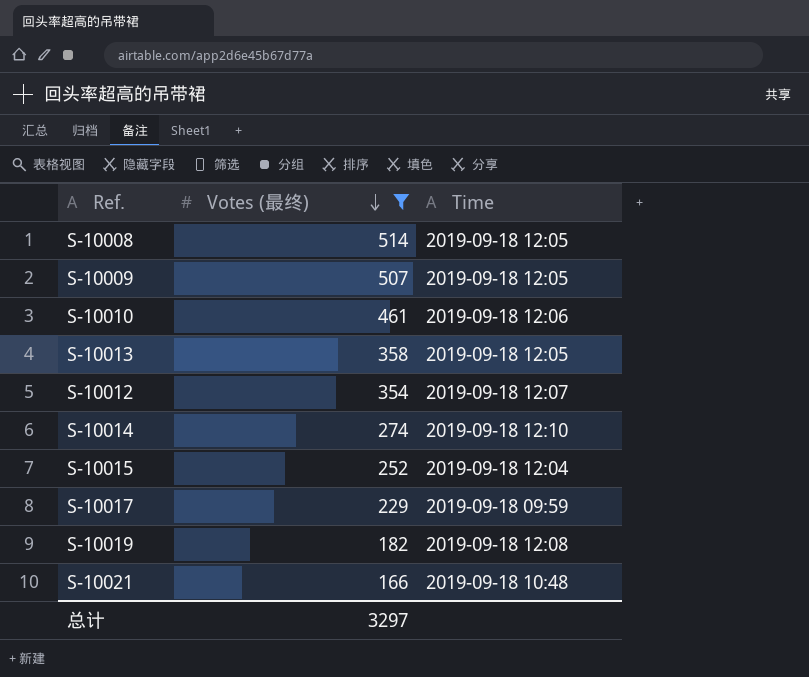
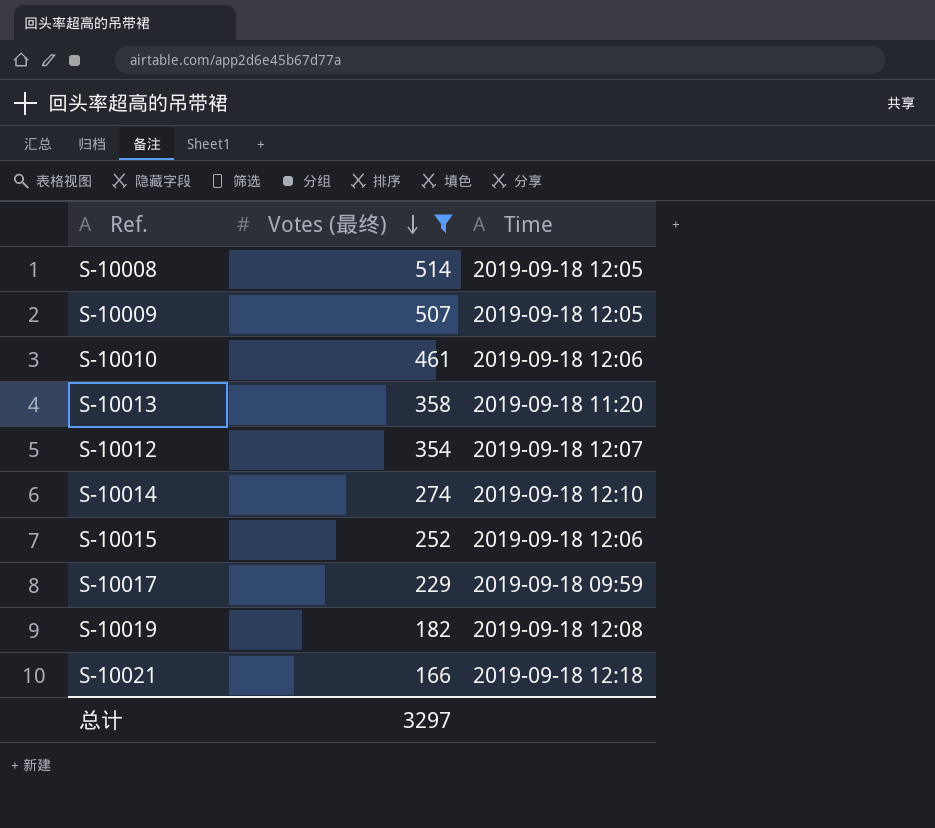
S-10013 | Time: 2019-09-18 12:05 -> 2019-09-18 11:20
S-10015 | Time: 2019-09-18 12:04 -> 2019-09-18 12:06
S-10021 | Time: 2019-09-18 10:48 -> 2019-09-18 12:18

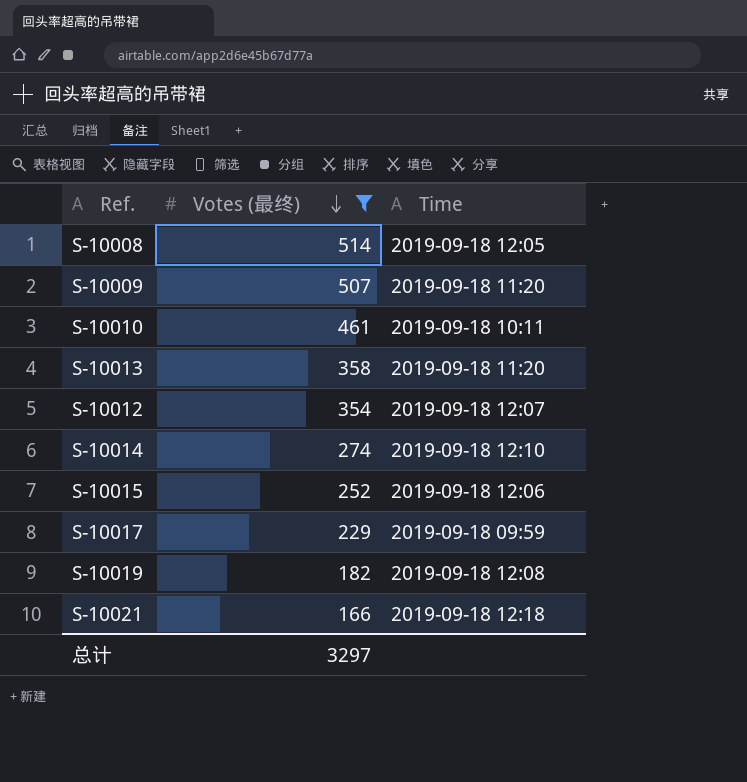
S-10009 | Time: 2019-09-18 12:05 -> 2019-09-18 11:20
S-10010 | Time: 2019-09-18 12:06 -> 2019-09-18 10:11

